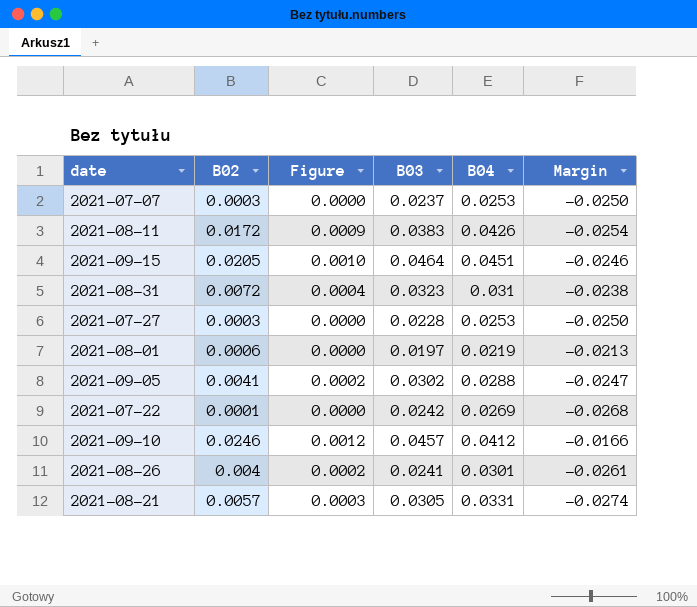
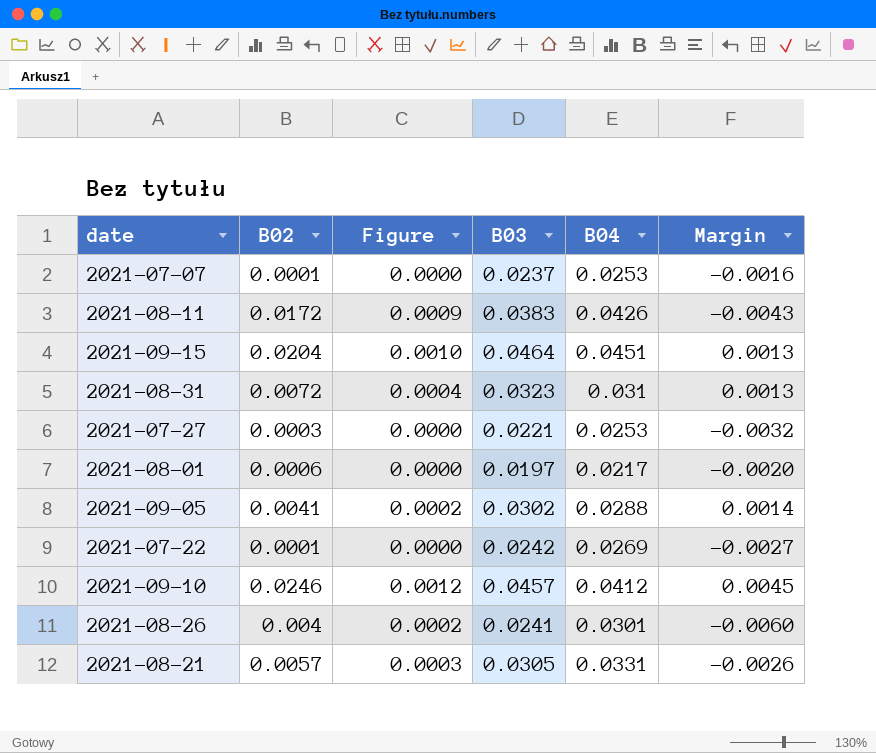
column Margin | formula: [B02] - [B04] -> [B03] - [B04]
2021-07-07 | B02: 0.0003 -> 0.0001
2021-09-15 | B02: 0.0205 -> 0.0204
2021-07-27 | B03: 0.0228 -> 0.0221
2021-08-01 | B04: 0.0219 -> 0.0217

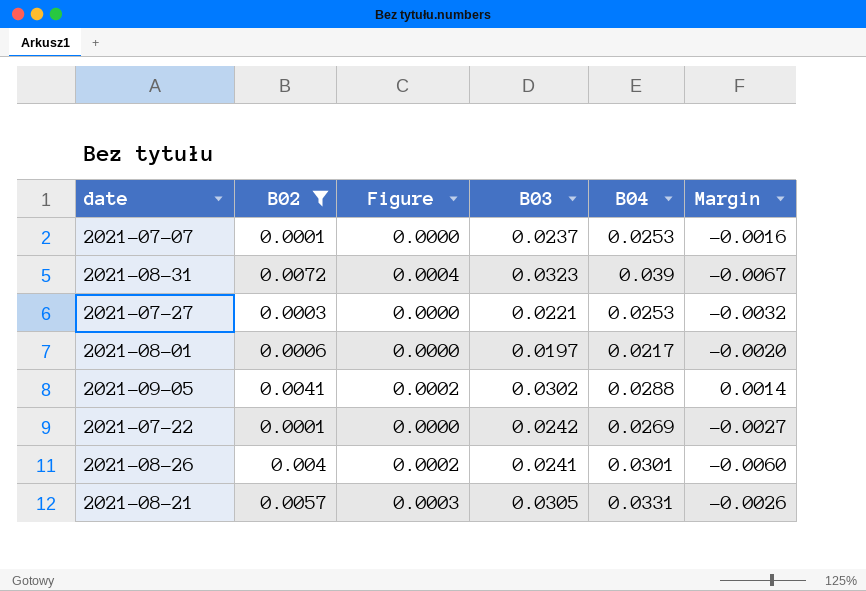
filter: none -> B02 <= 0.0072
2021-08-31 | B04: 0.031 -> 0.039
2021-08-31 | Margin: 0.0013 -> -0.0067

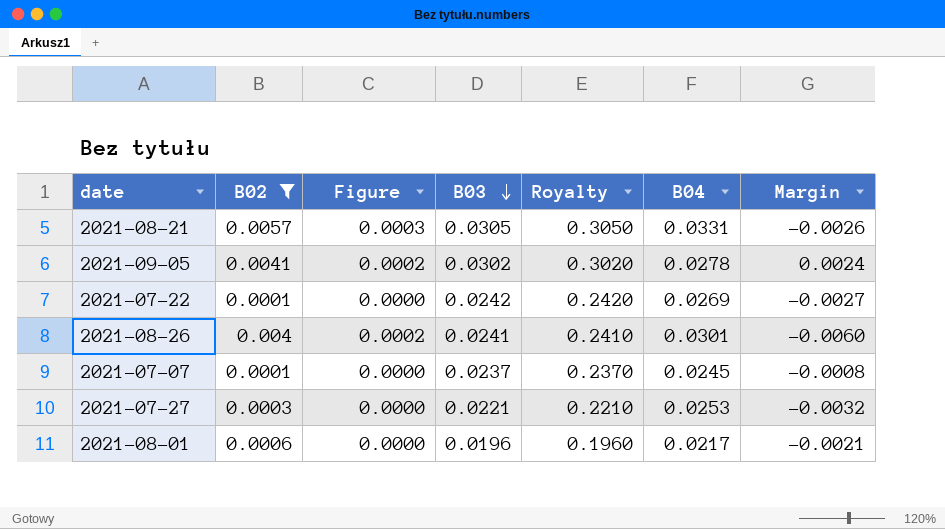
row order: none -> B03 descending
column Royalty | formula: none -> [B03] * 10
row 2021-08-31: 0.0072 | 0.0004 | 0.0323 | 0.039 | -0.0067 -> none
2021-09-05 | B04: 0.0288 -> 0.0278
2021-09-05 | Margin: 0.0014 -> 0.0024
2021-07-07 | B04: 0.0253 -> 0.0245
2021-07-07 | Margin: -0.0016 -> -0.0008
2021-08-01 | B03: 0.0197 -> 0.0196
2021-08-01 | Margin: -0.0020 -> -0.0021

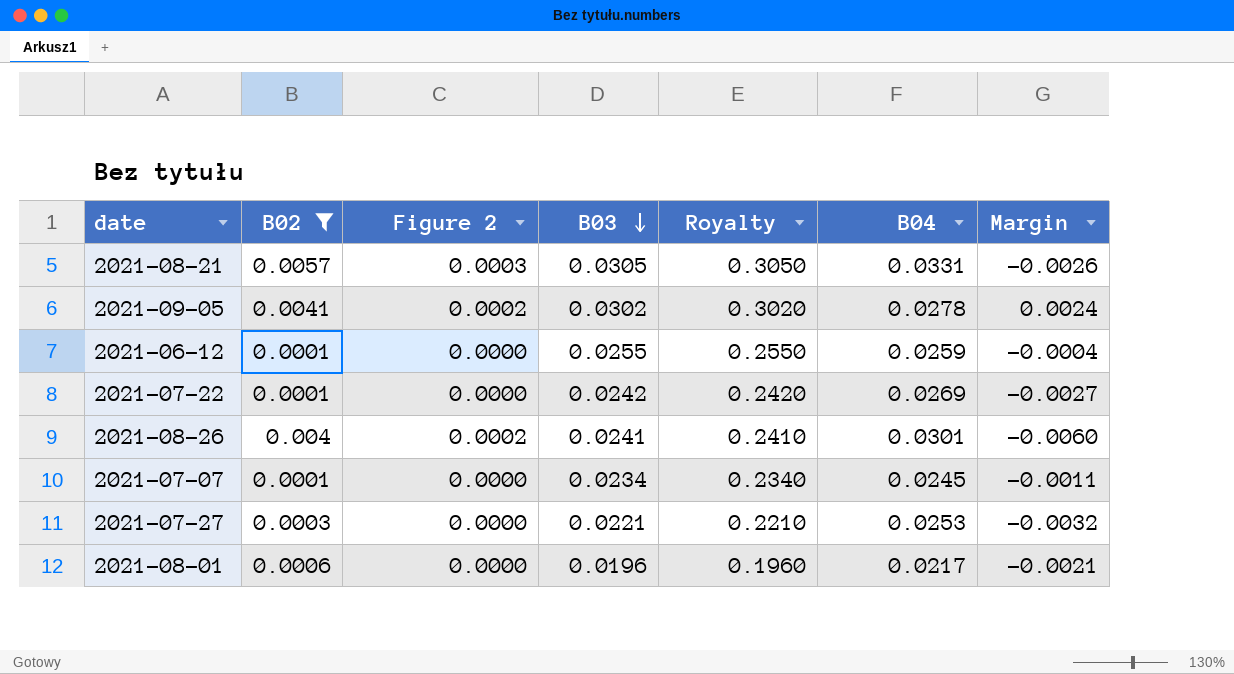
column name: Figure -> Figure 2
row 2021-06-12: none -> 0.0001 | 0.0000 | 0.0255 | 0.2550 | 0.0259 | -0.0004
2021-07-07 | B03: 0.0237 -> 0.0234
2021-07-07 | Royalty: 0.2370 -> 0.2340
2021-07-07 | Margin: -0.0008 -> -0.0011

